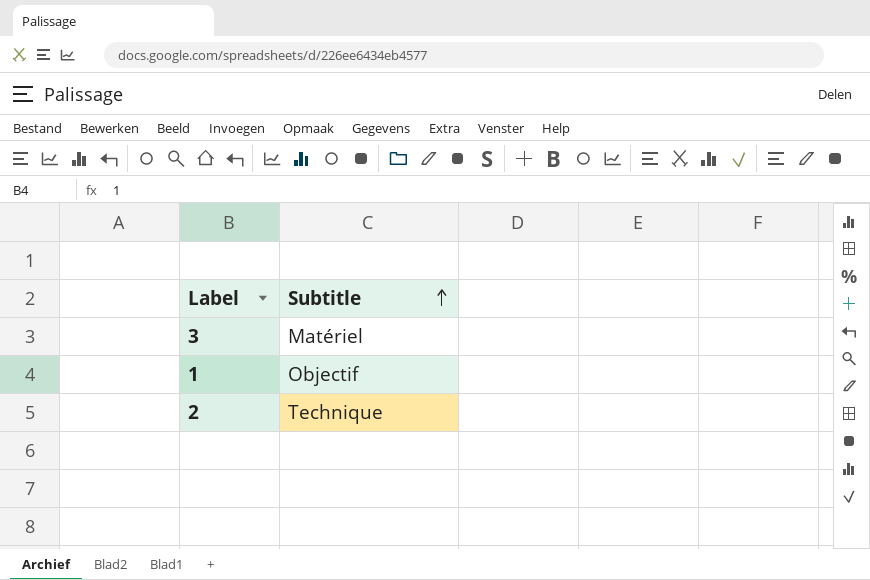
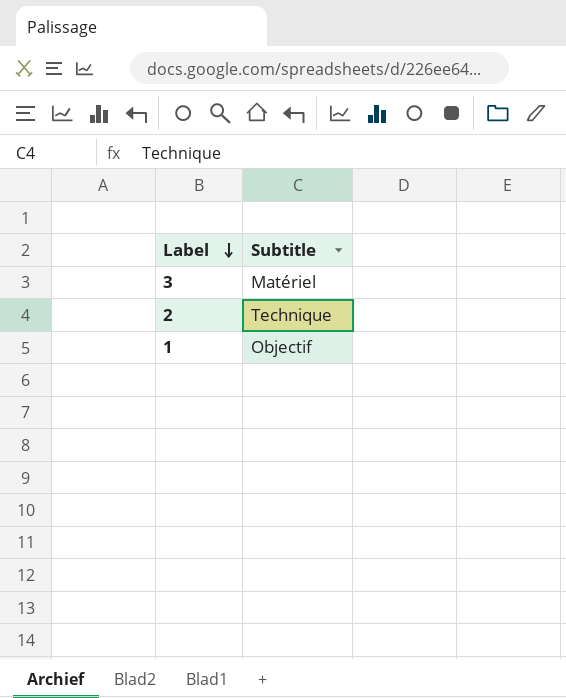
row order: Subtitle ascending -> Label descending

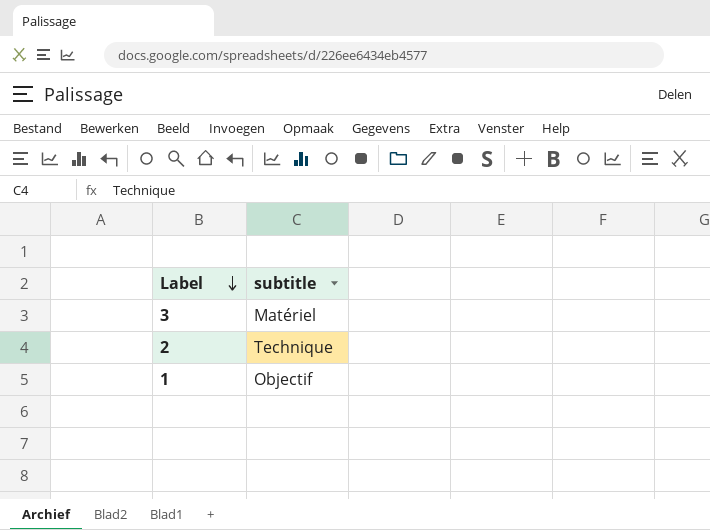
column name: Subtitle -> subtitle

